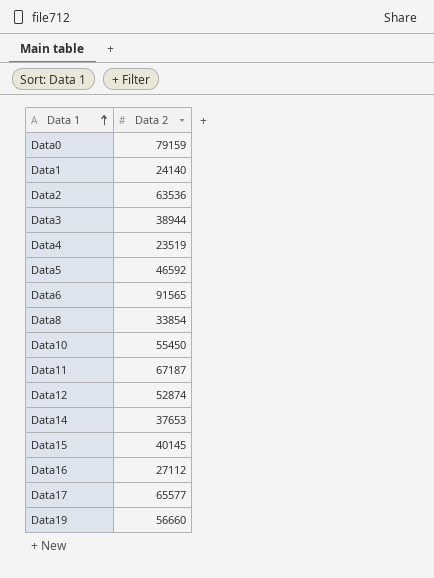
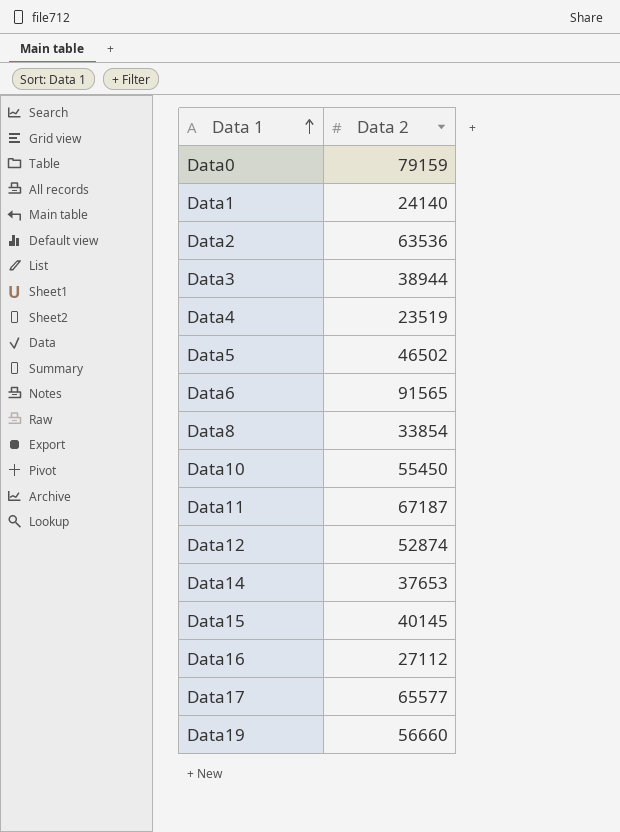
Data5 | Data 2: 46592 -> 46502

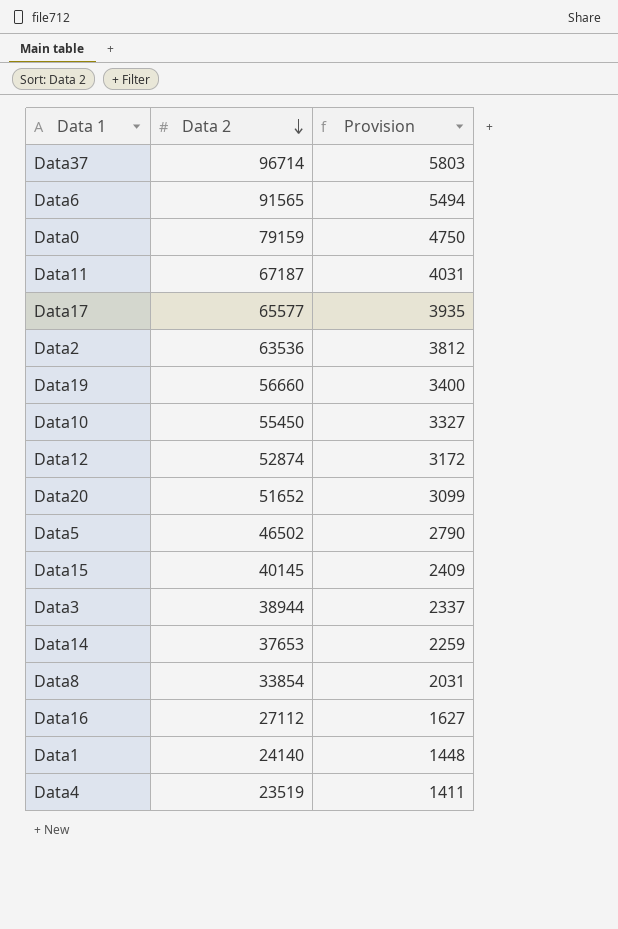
row order: Data 1 ascending -> Data 2 descending
column Provision | formula: none -> [Data 2] * 0.06
row Data37: none -> 96714 | 5803
row Data20: none -> 51652 | 3099

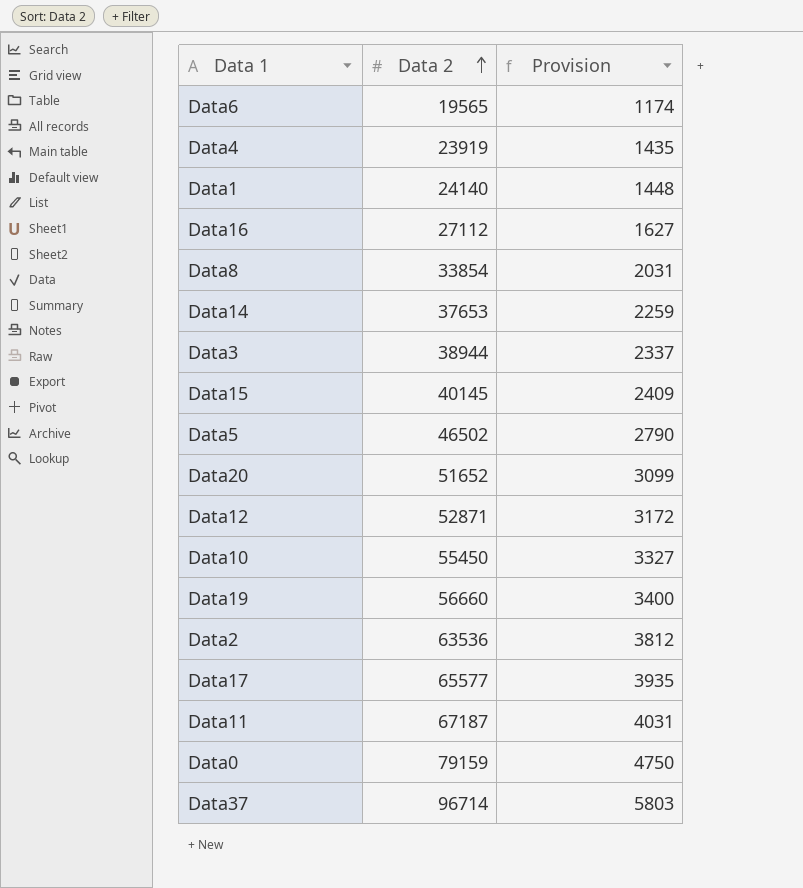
row order: Data 2 descending -> Data 2 ascending
Data6 | Data 2: 91565 -> 19565
Data6 | Provision: 5494 -> 1174
Data4 | Data 2: 23519 -> 23919
Data4 | Provision: 1411 -> 1435
Data12 | Data 2: 52874 -> 52871

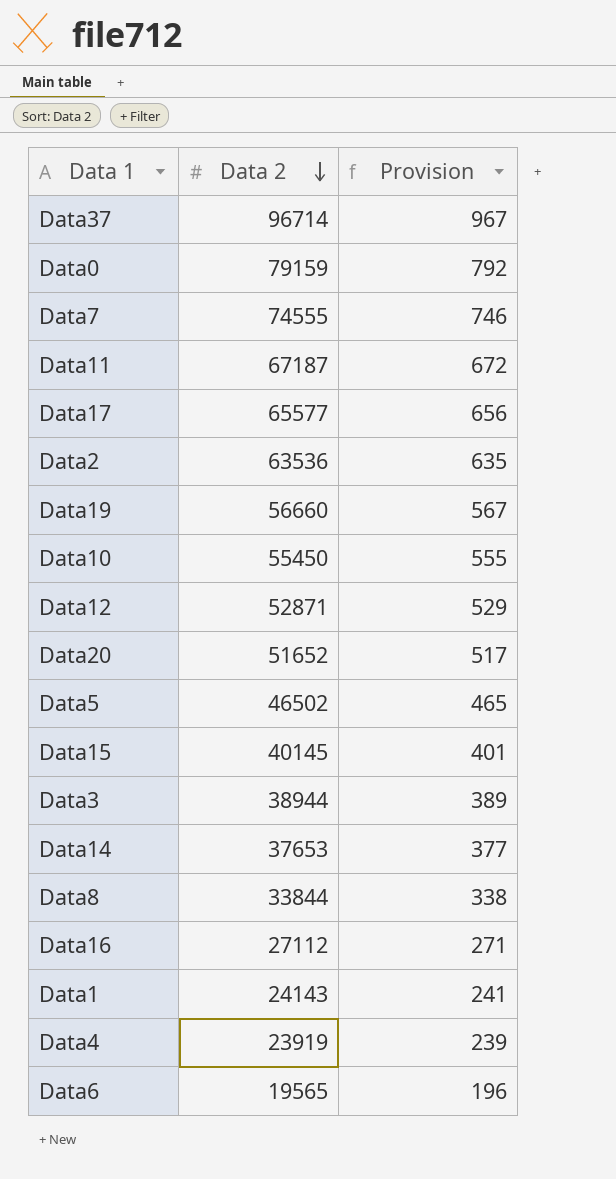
row order: Data 2 ascending -> Data 2 descending
column Provision | formula: [Data 2] * 0.06 -> [Data 2] * 0.01
row Data7: none -> 74555 | 746
Data8 | Data 2: 33854 -> 33844
Data1 | Data 2: 24140 -> 24143

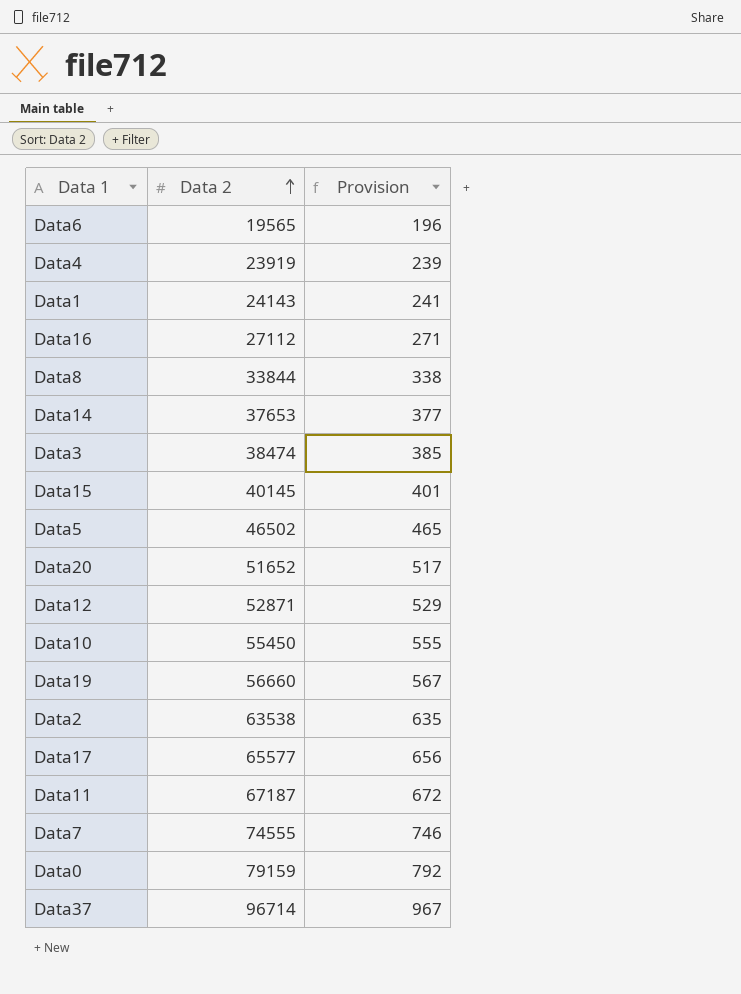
row order: Data 2 descending -> Data 2 ascending
Data3 | Data 2: 38944 -> 38474
Data3 | Provision: 389 -> 385
Data2 | Data 2: 63536 -> 63538

